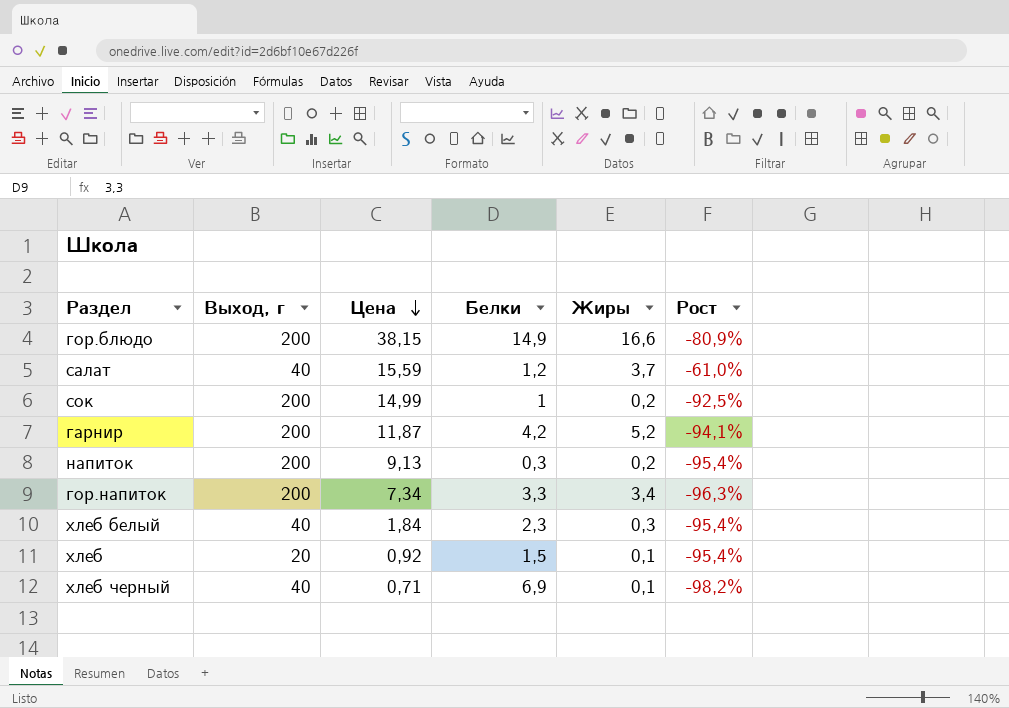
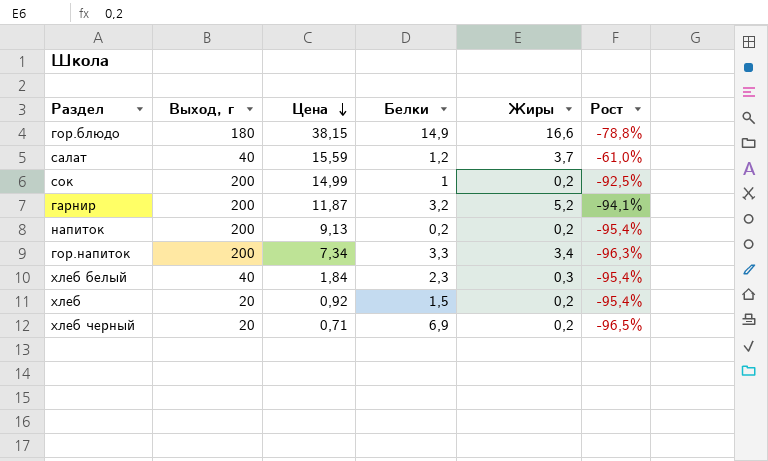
гор.блюдо | Выход, г: 200 -> 180
гор.блюдо | Рост: -80,9% -> -78,8%
гарнир | Белки: 4,2 -> 3,2
напиток | Белки: 0,3 -> 0,2
хлеб | Жиры: 0,1 -> 0,2
хлеб черный | Выход, г: 40 -> 20
хлеб черный | Жиры: 0,1 -> 0,2
хлеб черный | Рост: -98,2% -> -96,5%

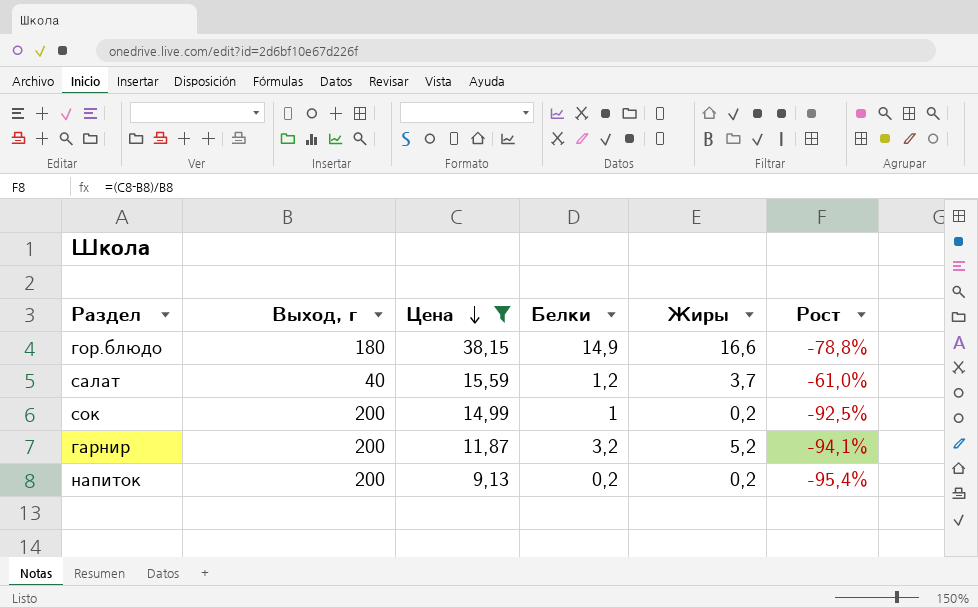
filter: none -> Цена >= 9,13

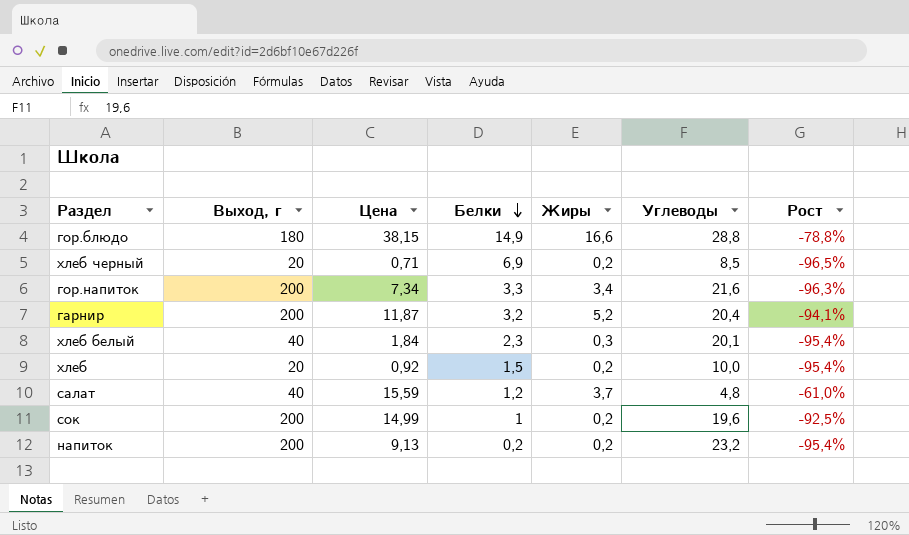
filter: Цена >= 9,13 -> none
row order: Цена descending -> Белки descending
column Углеводы | position: none -> 6

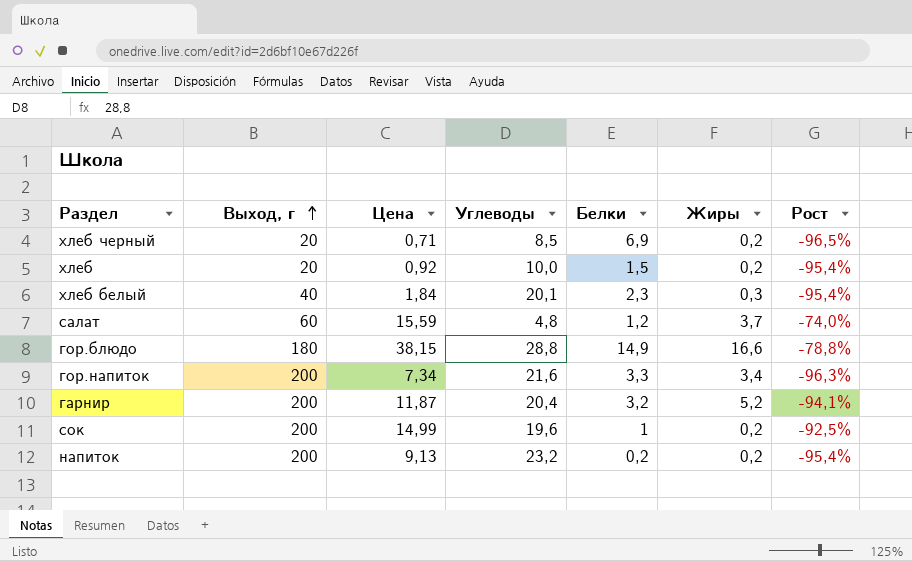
row order: Белки descending -> Выход, г ascending
column Углеводы | position: 6 -> 4
салат | Выход, г: 40 -> 60
салат | Рост: -61,0% -> -74,0%

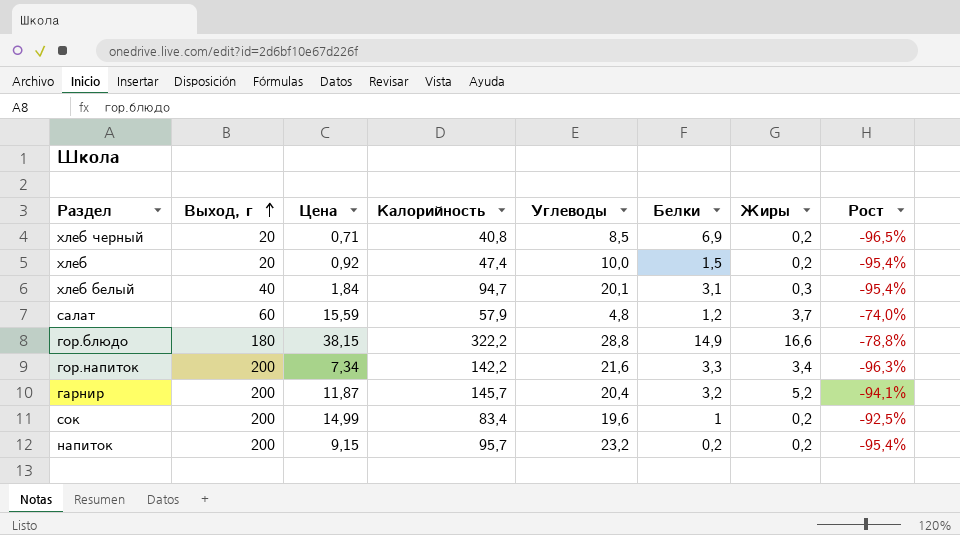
column Калорийность | position: none -> 4
хлеб белый | Белки: 2,3 -> 3,1
напиток | Цена: 9,13 -> 9,15

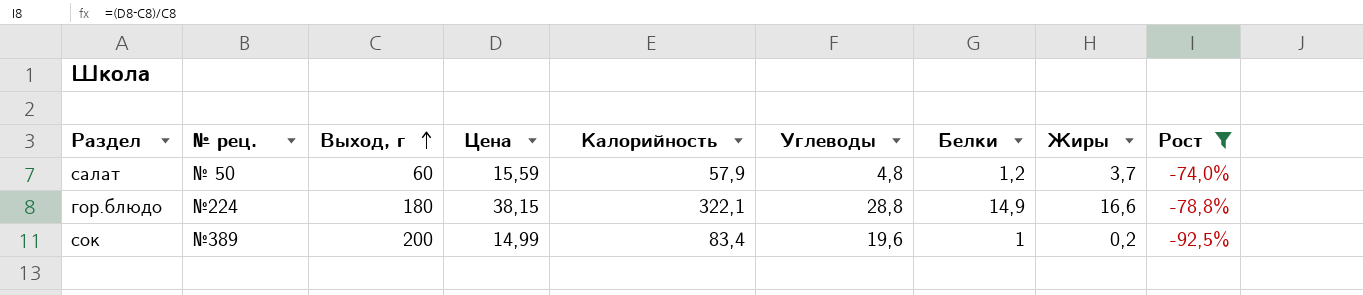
filter: none -> Рост >= -92,5%
column № рец. | position: none -> 2
гор.блюдо | Калорийность: 322,2 -> 322,1

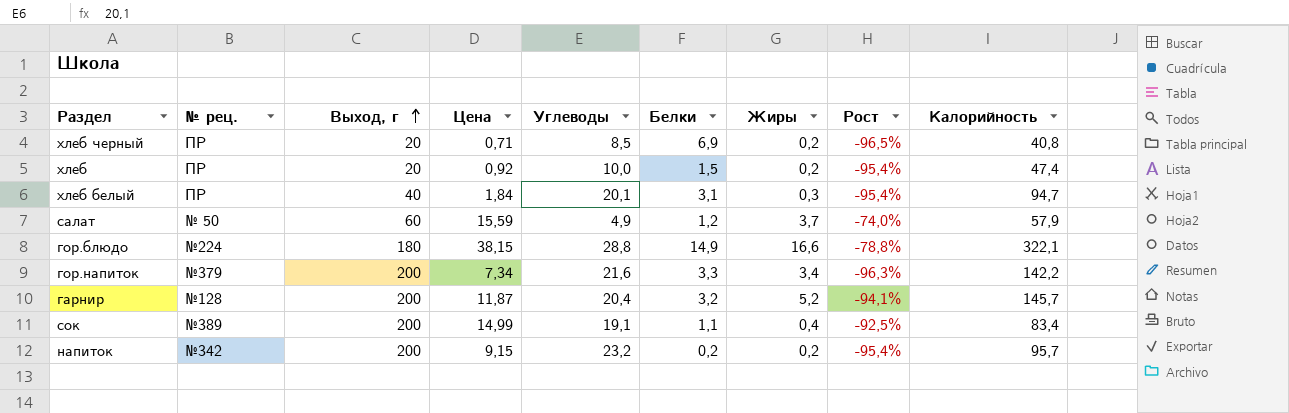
filter: Рост >= -92,5% -> none
column Калорийность | position: 5 -> 9
салат | Углеводы: 4,8 -> 4,9
сок | Углеводы: 19,6 -> 19,1
сок | Белки: 1 -> 1,1
сок | Жиры: 0,2 -> 0,4

